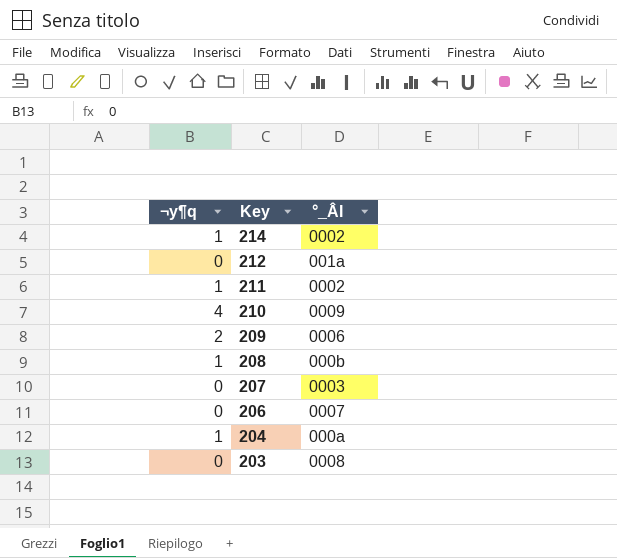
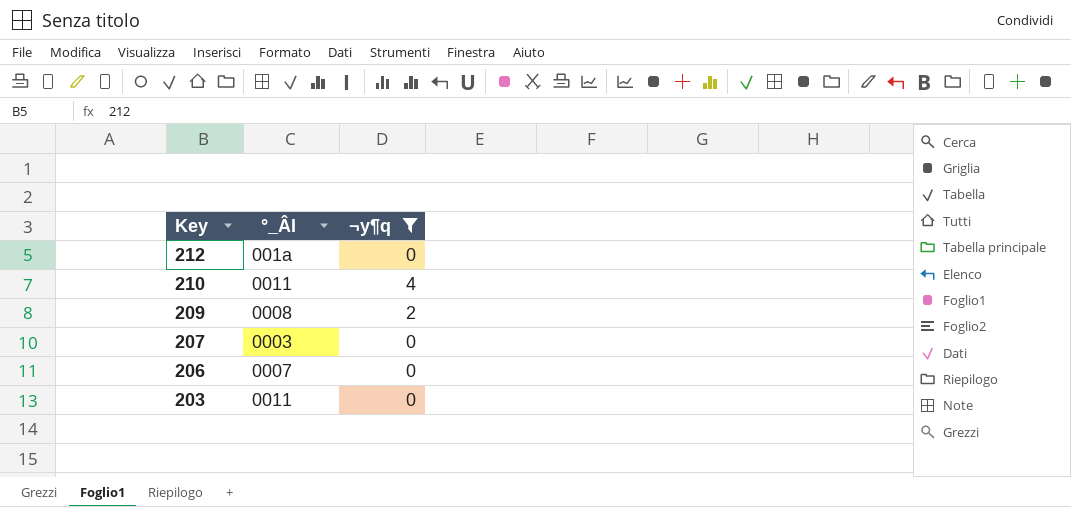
filter: none -> ¬y¶q != 1
column ¬y¶q | position: 1 -> 3
210 | °_ÂI: 0009 -> 0011
209 | °_ÂI: 0006 -> 0008
203 | °_ÂI: 0008 -> 0011

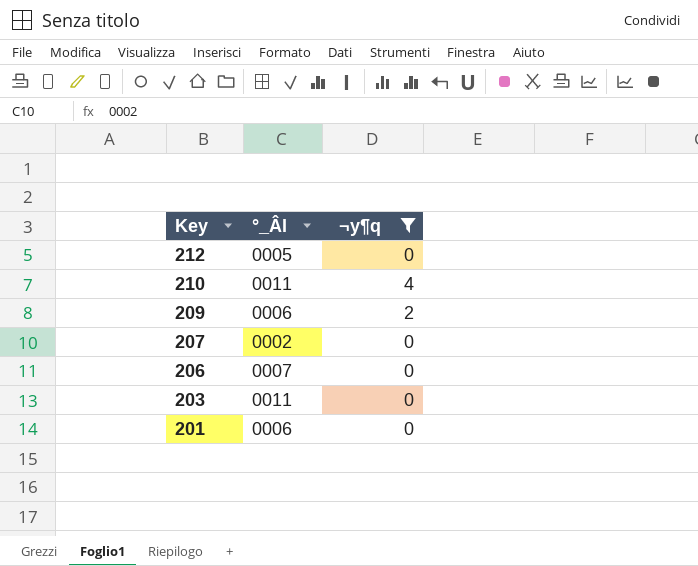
212 | °_ÂI: 001a -> 0005
209 | °_ÂI: 0008 -> 0006
207 | °_ÂI: 0003 -> 0002
row 201: none -> 0006 | 0

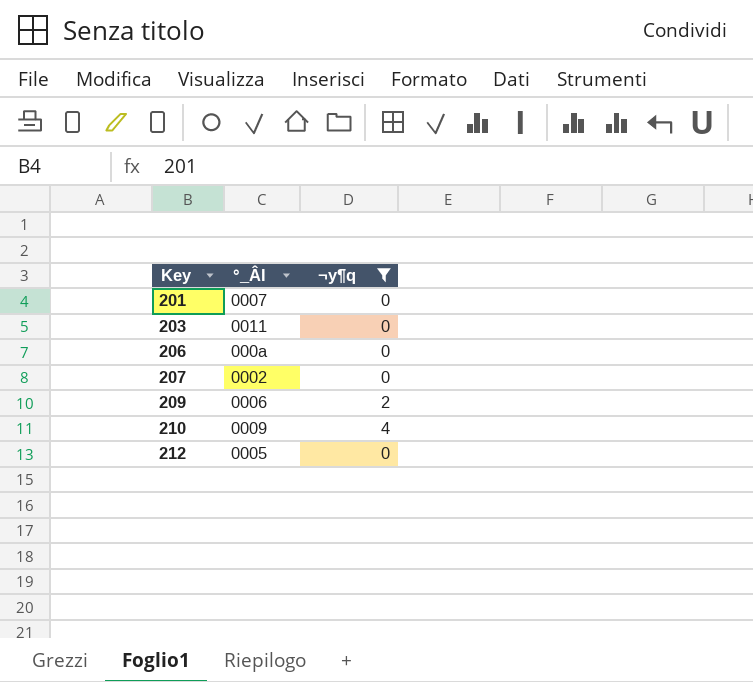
row order: Key descending -> Key ascending
201 | °_ÂI: 0006 -> 0007
206 | °_ÂI: 0007 -> 000a
210 | °_ÂI: 0011 -> 0009

